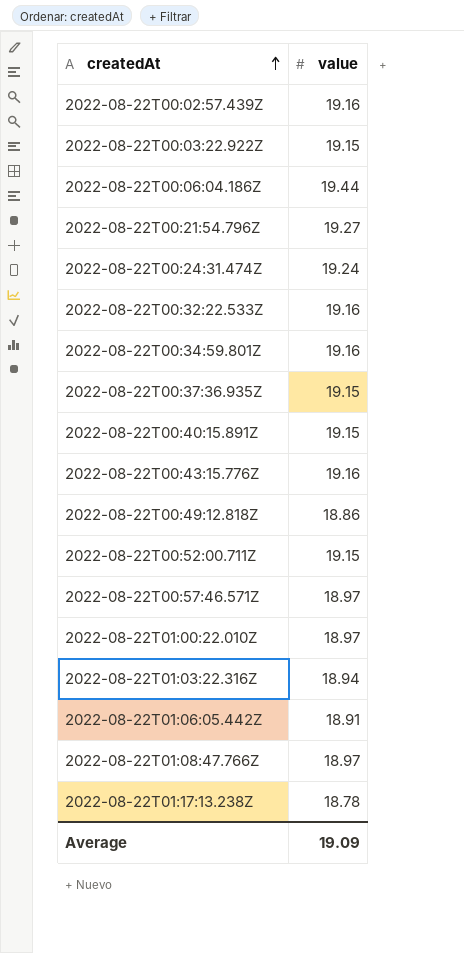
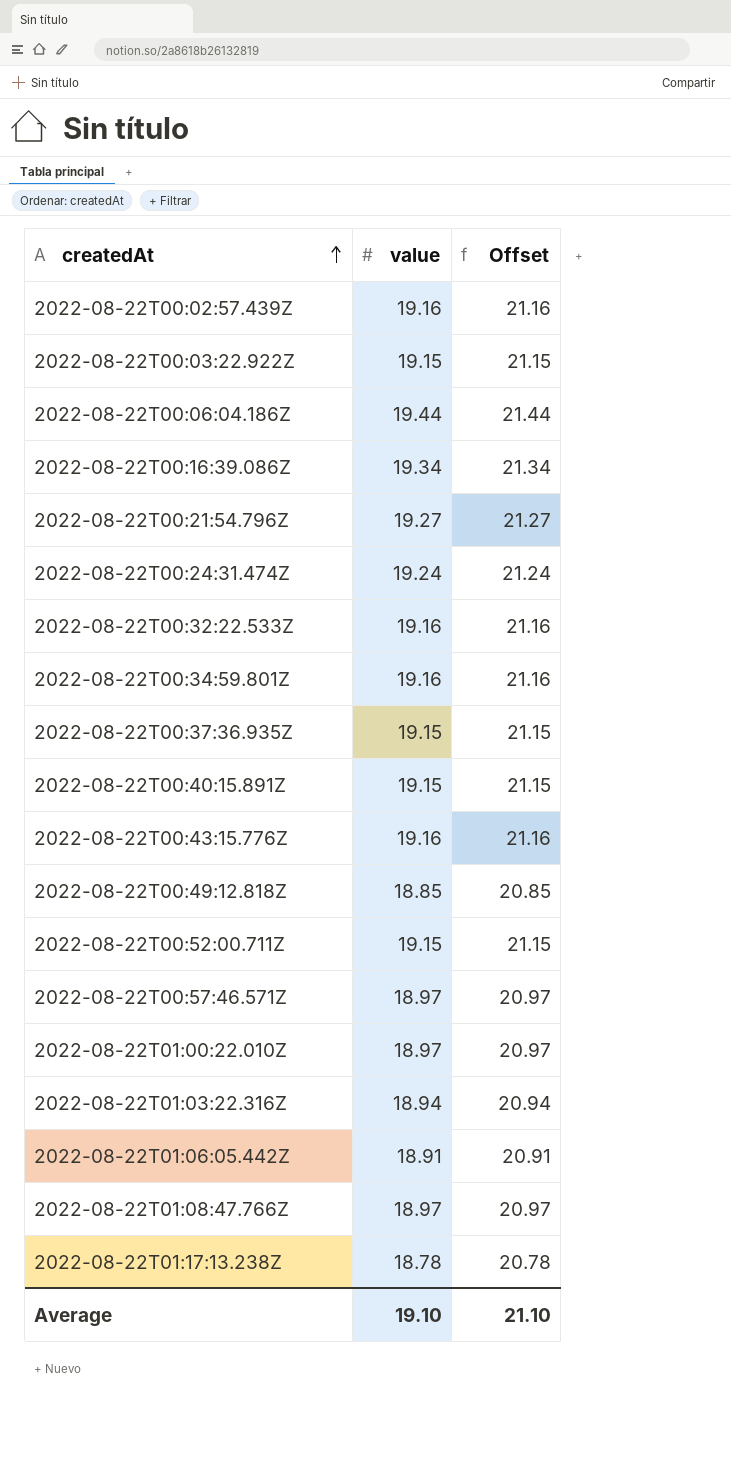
column Offset | formula: none -> [value] + 2
row 2022-08-22T00:16:39.086Z: none -> 19.34 | 21.34
2022-08-22T00:49:12.818Z | value: 18.86 -> 18.85
Average | value: 19.09 -> 19.10

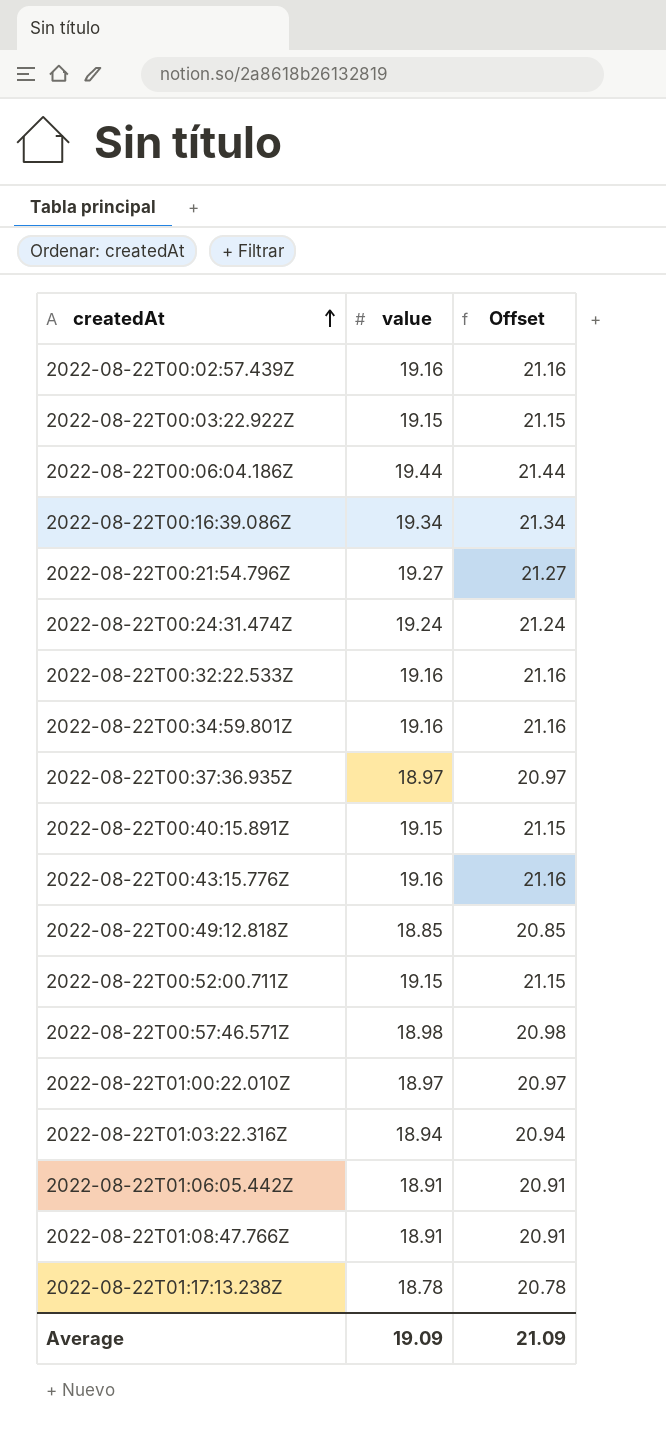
2022-08-22T00:37:36.935Z | value: 19.15 -> 18.97
2022-08-22T00:37:36.935Z | Offset: 21.15 -> 20.97
2022-08-22T00:57:46.571Z | value: 18.97 -> 18.98
2022-08-22T00:57:46.571Z | Offset: 20.97 -> 20.98
2022-08-22T01:08:47.766Z | value: 18.97 -> 18.91
2022-08-22T01:08:47.766Z | Offset: 20.97 -> 20.91
Average | value: 19.10 -> 19.09
Average | Offset: 21.10 -> 21.09

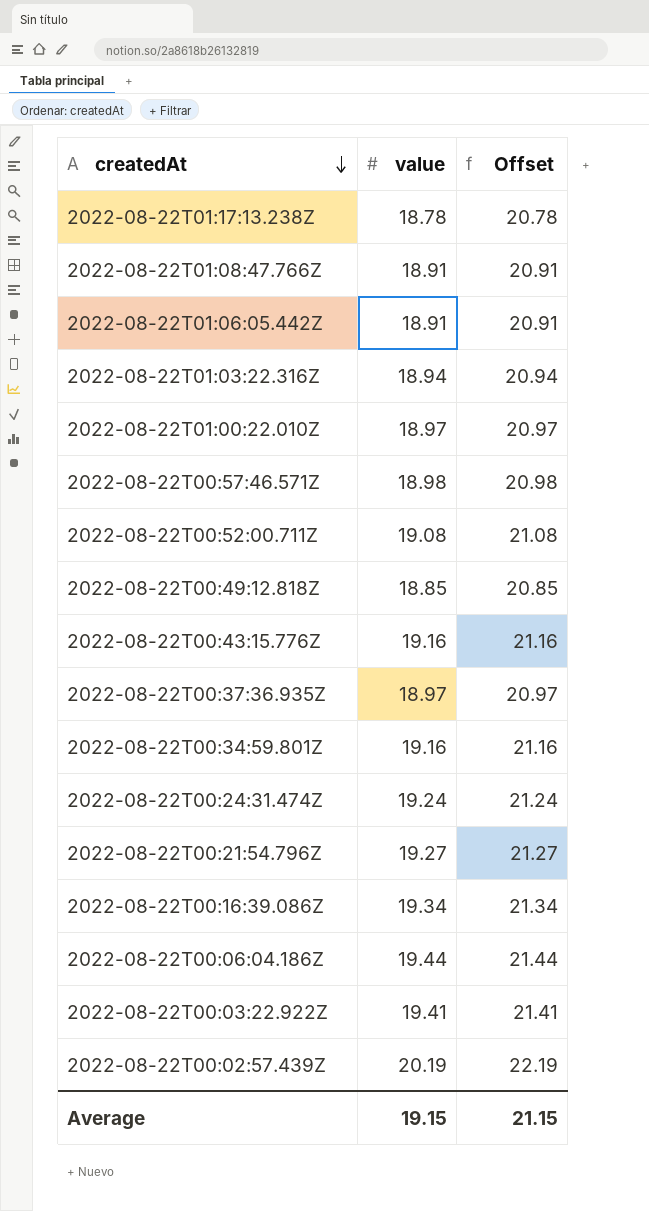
row order: createdAt ascending -> createdAt descending
row 2022-08-22T00:32:22.533Z: 19.16 | 21.16 -> none
row 2022-08-22T00:40:15.891Z: 19.15 | 21.15 -> none
2022-08-22T00:52:00.711Z | value: 19.15 -> 19.08
2022-08-22T00:52:00.711Z | Offset: 21.15 -> 21.08
2022-08-22T00:03:22.922Z | value: 19.15 -> 19.41
2022-08-22T00:03:22.922Z | Offset: 21.15 -> 21.41
2022-08-22T00:02:57.439Z | value: 19.16 -> 20.19
2022-08-22T00:02:57.439Z | Offset: 21.16 -> 22.19
Average | value: 19.09 -> 19.15
Average | Offset: 21.09 -> 21.15

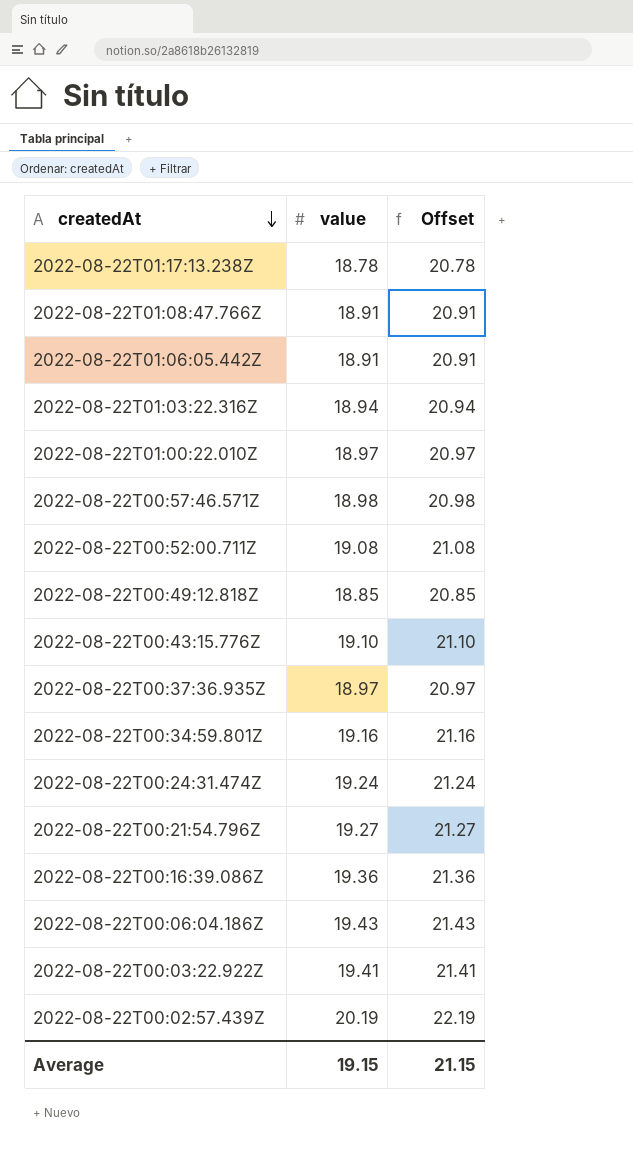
2022-08-22T00:43:15.776Z | value: 19.16 -> 19.10
2022-08-22T00:43:15.776Z | Offset: 21.16 -> 21.10
2022-08-22T00:16:39.086Z | value: 19.34 -> 19.36
2022-08-22T00:16:39.086Z | Offset: 21.34 -> 21.36
2022-08-22T00:06:04.186Z | value: 19.44 -> 19.43
2022-08-22T00:06:04.186Z | Offset: 21.44 -> 21.43

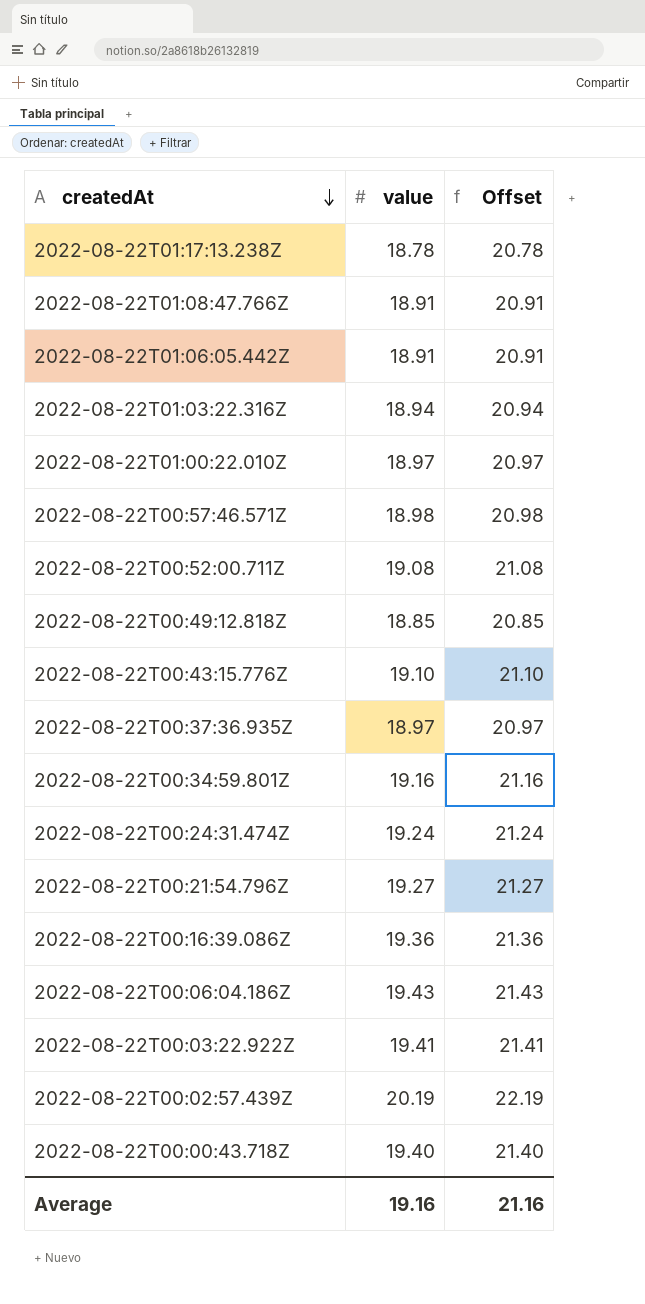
row 2022-08-22T00:00:43.718Z: none -> 19.40 | 21.40
Average | value: 19.15 -> 19.16
Average | Offset: 21.15 -> 21.16

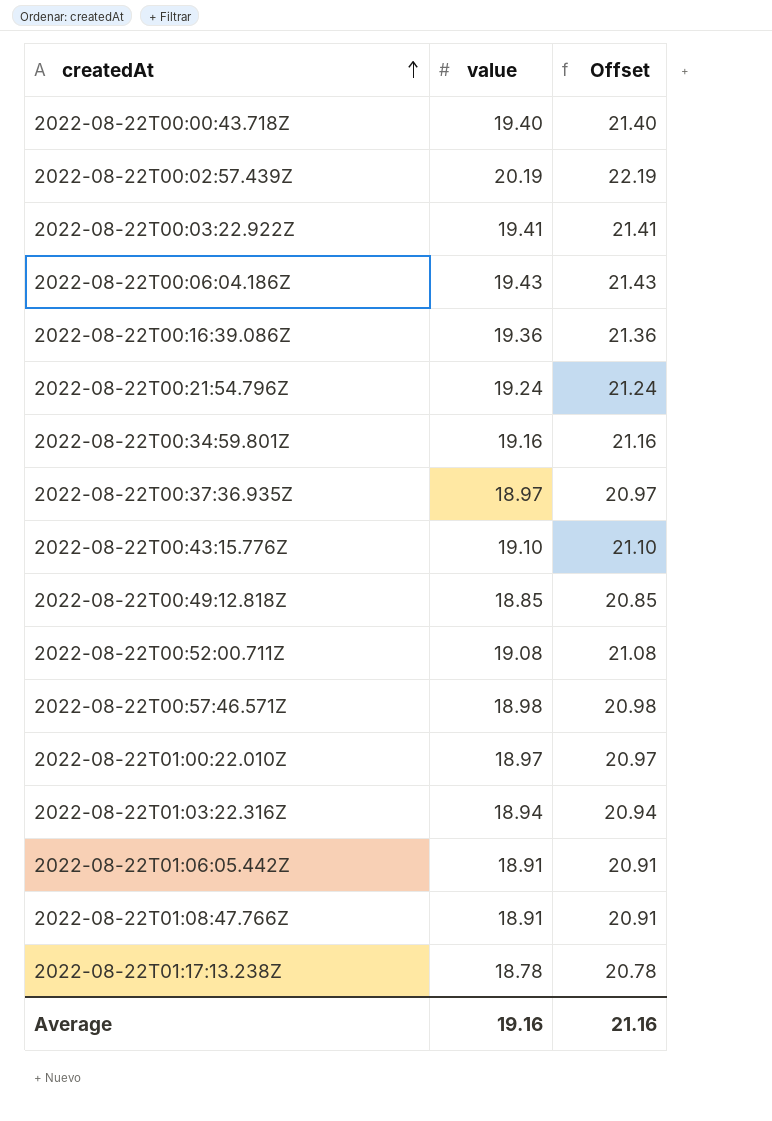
row order: createdAt descending -> createdAt ascending
row 2022-08-22T00:24:31.474Z: 19.24 | 21.24 -> none
2022-08-22T00:21:54.796Z | value: 19.27 -> 19.24
2022-08-22T00:21:54.796Z | Offset: 21.27 -> 21.24

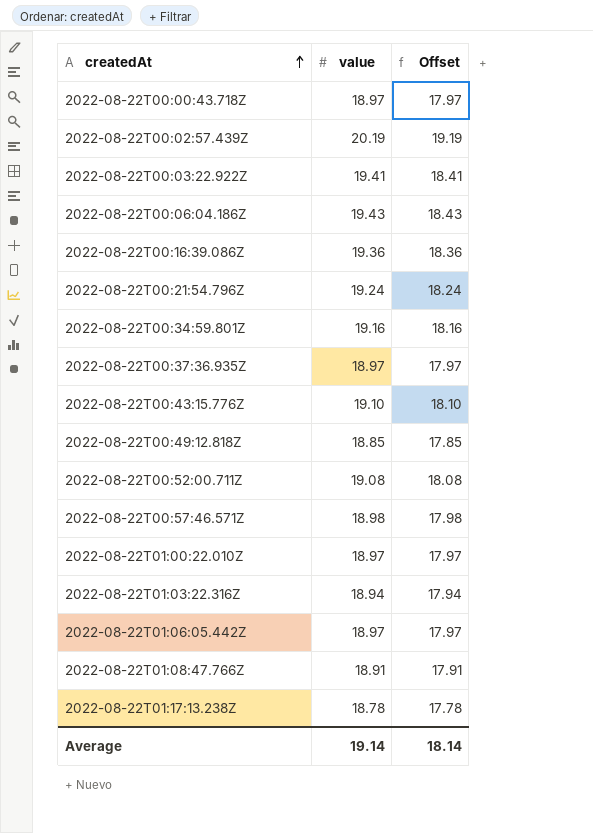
column Offset | formula: [value] + 2 -> [value] - 1
2022-08-22T00:00:43.718Z | value: 19.40 -> 18.97
2022-08-22T01:06:05.442Z | value: 18.91 -> 18.97
Average | value: 19.16 -> 19.14
Average | Offset: 21.16 -> 18.14

